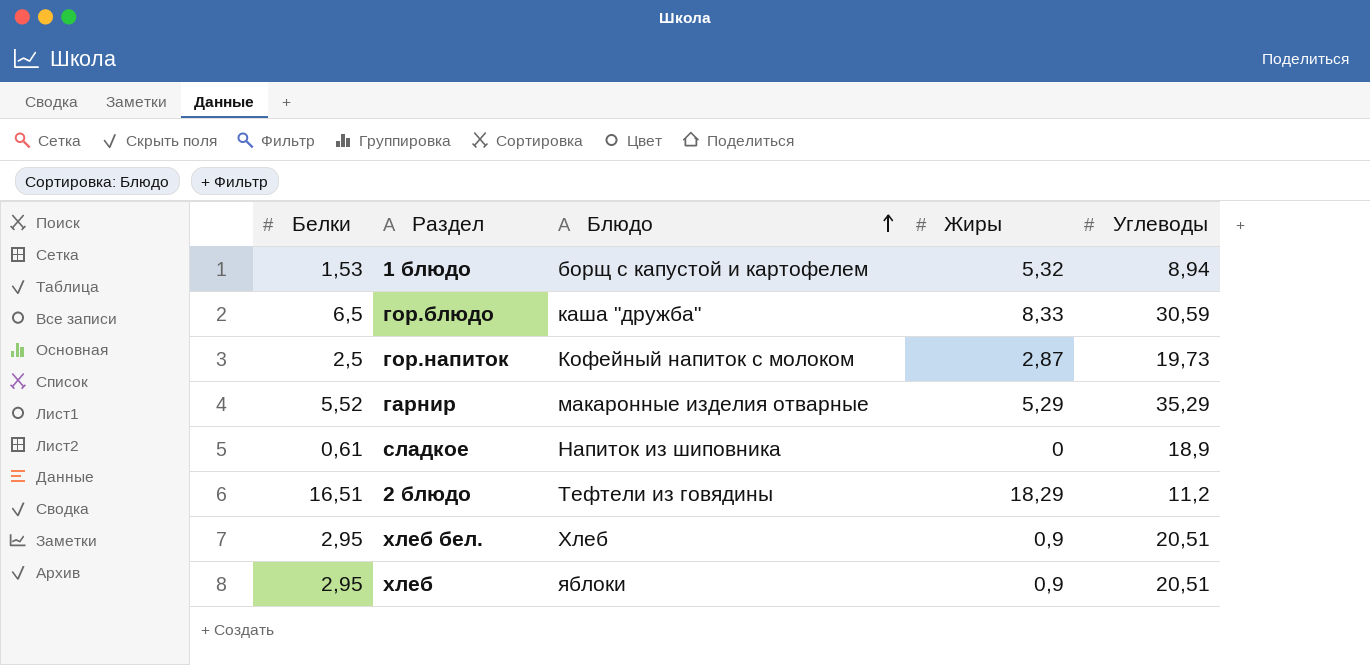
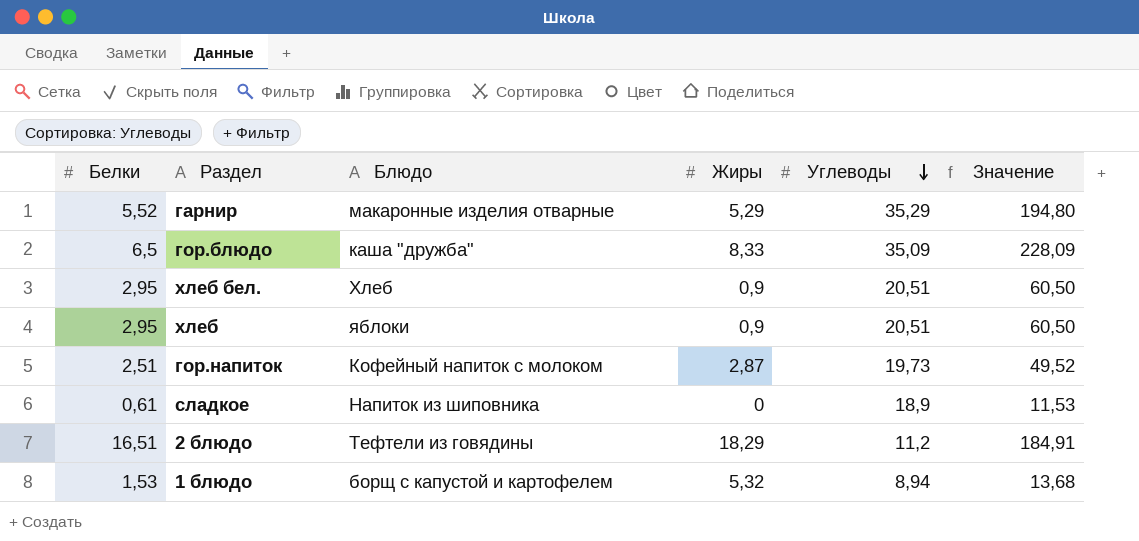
row order: Блюдо ascending -> Углеводы descending
column Значение | formula: none -> [Белки] * [Углеводы]
гор.блюдо | Углеводы: 30,59 -> 35,09
гор.напиток | Белки: 2,5 -> 2,51

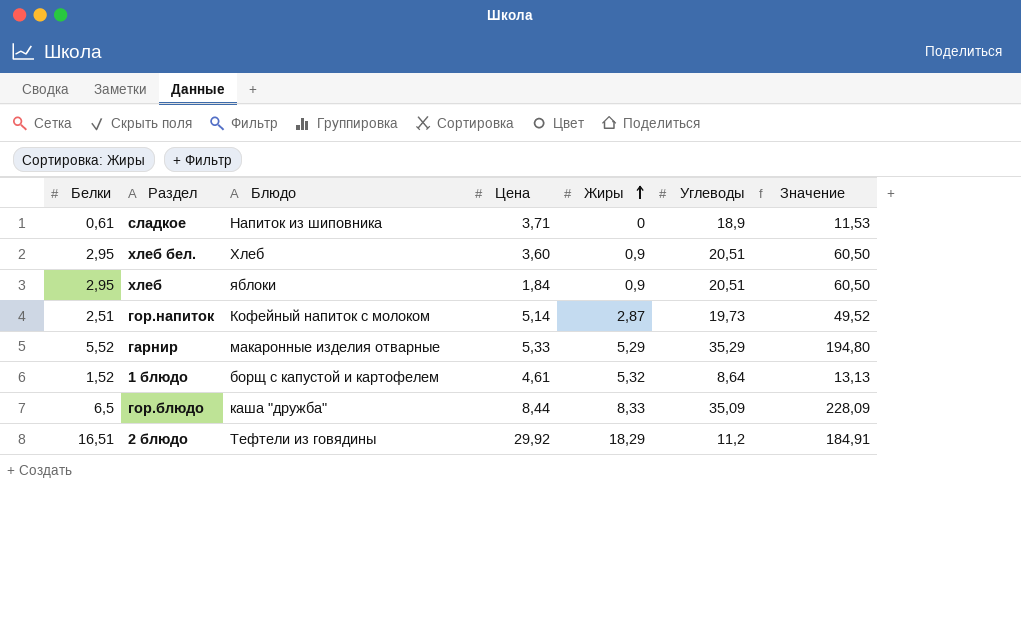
row order: Углеводы descending -> Жиры ascending
column Цена | position: none -> 4
1 блюдо | Белки: 1,53 -> 1,52
1 блюдо | Углеводы: 8,94 -> 8,64
1 блюдо | Значение: 13,68 -> 13,13

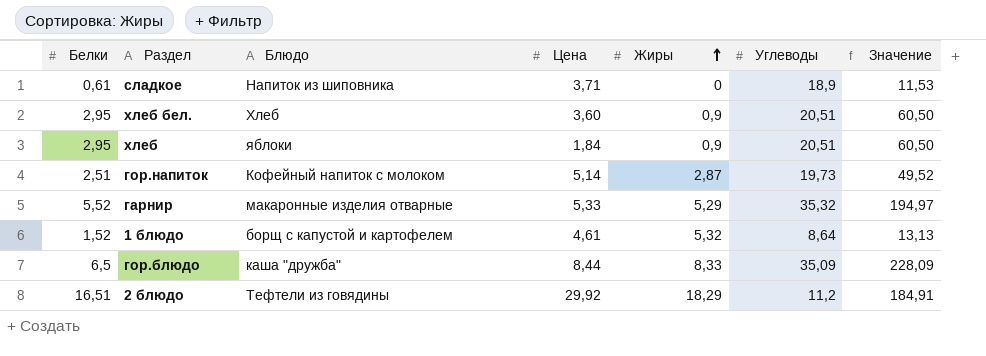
гарнир | Углеводы: 35,29 -> 35,32
гарнир | Значение: 194,80 -> 194,97

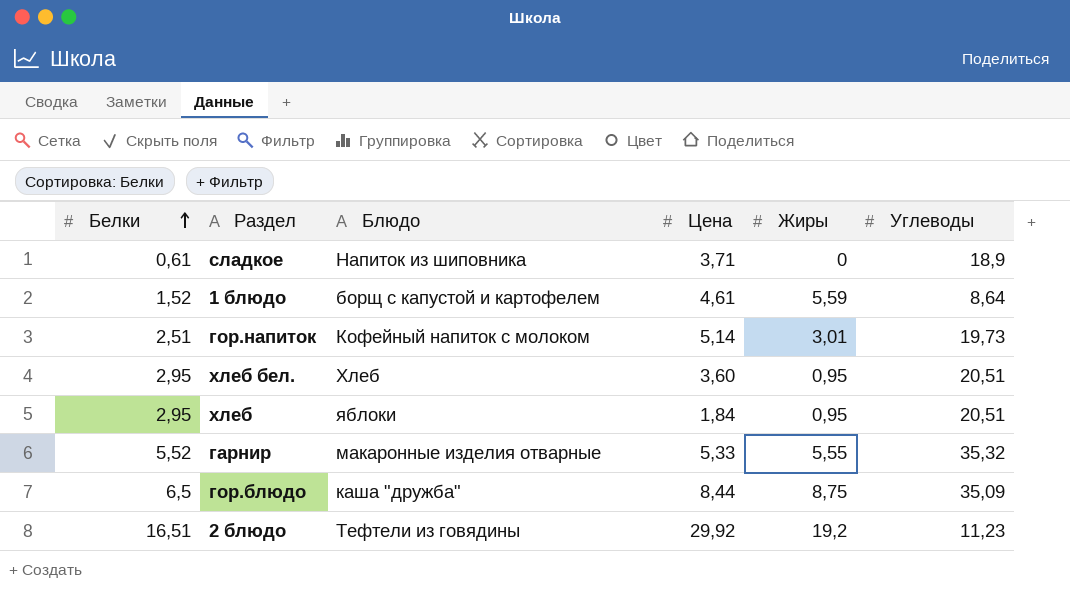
row order: Жиры ascending -> Белки ascending
column Значение | formula: [Белки] * [Углеводы] -> none
1 блюдо | Жиры: 5,32 -> 5,59
гор.напиток | Жиры: 2,87 -> 3,01
хлеб бел. | Жиры: 0,9 -> 0,95
хлеб | Жиры: 0,9 -> 0,95
гарнир | Жиры: 5,29 -> 5,55
гор.блюдо | Жиры: 8,33 -> 8,75
2 блюдо | Жиры: 18,29 -> 19,2
2 блюдо | Углеводы: 11,2 -> 11,23

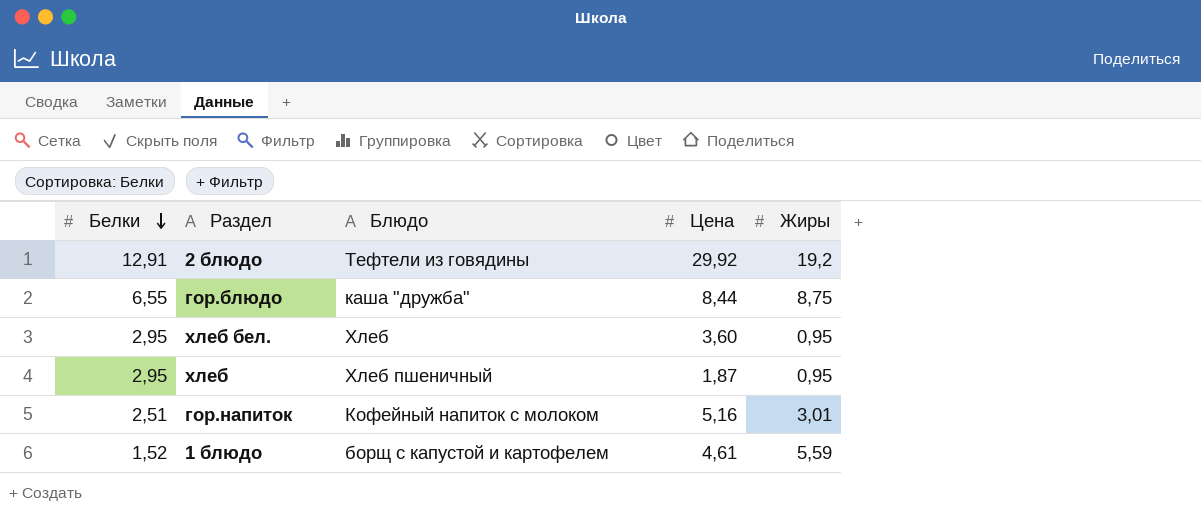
row order: Белки ascending -> Белки descending
column Углеводы | position: 6 -> none
row сладкое: 0,61 | Напиток из шиповника | 3,71 | 0 | 18,9 -> none
row гарнир: 5,52 | макаронные изделия отварные | 5,33 | 5,55 | 35,32 -> none
2 блюдо | Белки: 16,51 -> 12,91
гор.блюдо | Белки: 6,5 -> 6,55
хлеб | Блюдо: яблоки -> Хлеб пшеничный
хлеб | Цена: 1,84 -> 1,87
гор.напиток | Цена: 5,14 -> 5,16

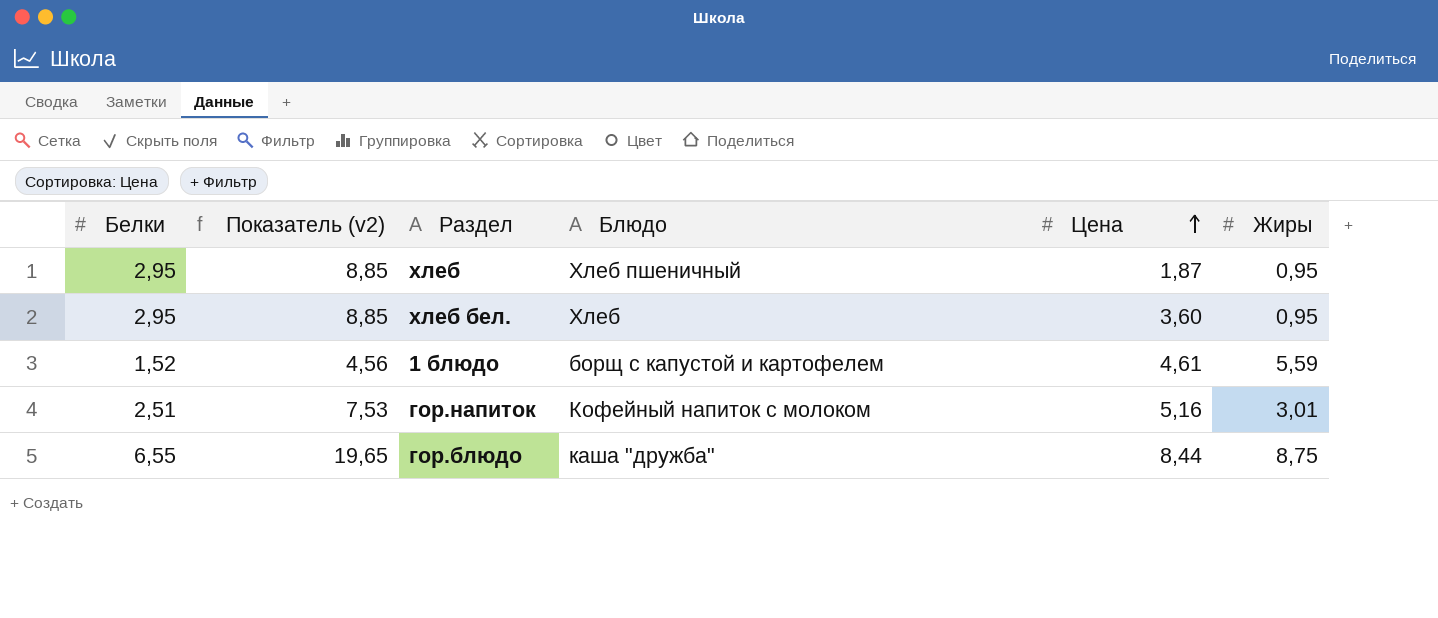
row order: Белки descending -> Цена ascending
column Показатель (v2) | formula: none -> [Белки] * 3
row 2 блюдо: 12,91 | Тефтели из говядины | 29,92 | 19,2 -> none

